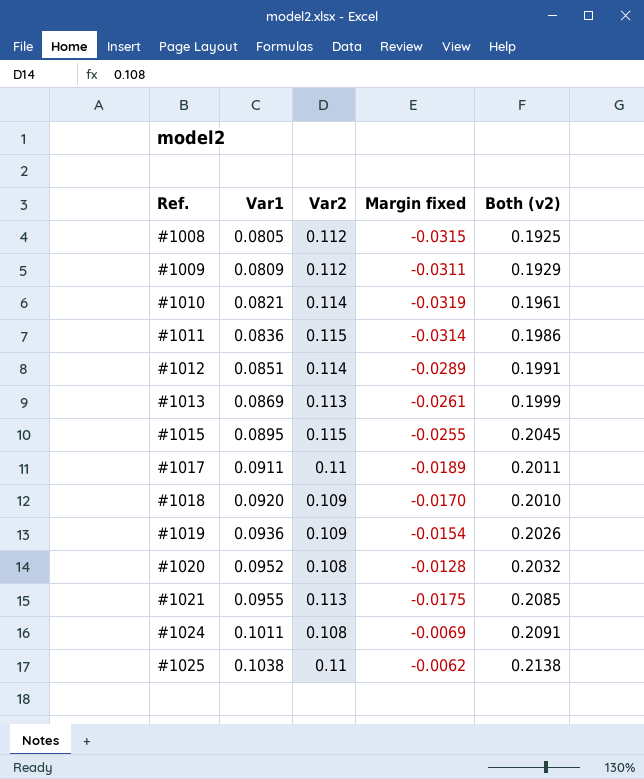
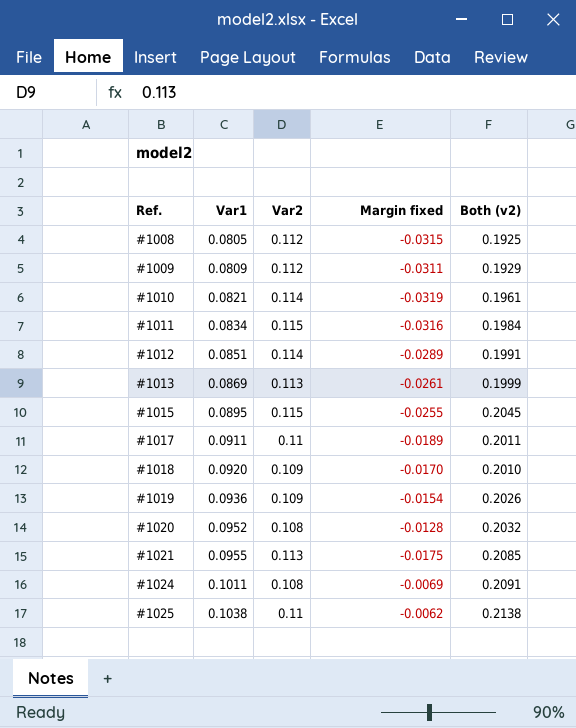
#1011 | Var1: 0.0836 -> 0.0834
#1011 | Margin fixed: -0.0314 -> -0.0316
#1011 | Both (v2): 0.1986 -> 0.1984

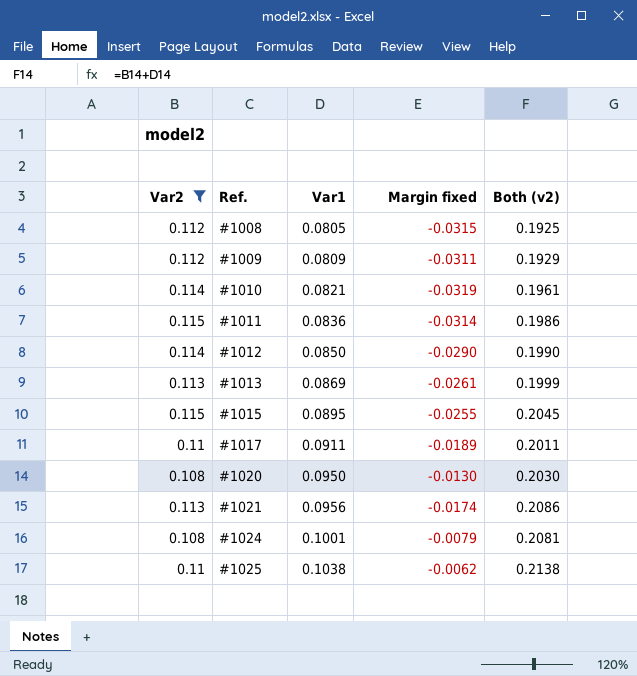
filter: none -> Var2 != 0.109
column Var2 | position: 3 -> 1
#1011 | Var1: 0.0834 -> 0.0836
#1011 | Margin fixed: -0.0316 -> -0.0314
#1011 | Both (v2): 0.1984 -> 0.1986
#1012 | Var1: 0.0851 -> 0.0850
#1012 | Margin fixed: -0.0289 -> -0.0290
#1012 | Both (v2): 0.1991 -> 0.1990
#1020 | Var1: 0.0952 -> 0.0950
#1020 | Margin fixed: -0.0128 -> -0.0130
#1020 | Both (v2): 0.2032 -> 0.2030
#1021 | Var1: 0.0955 -> 0.0956
#1021 | Margin fixed: -0.0175 -> -0.0174
#1021 | Both (v2): 0.2085 -> 0.2086
#1024 | Var1: 0.1011 -> 0.1001
#1024 | Margin fixed: -0.0069 -> -0.0079
#1024 | Both (v2): 0.2091 -> 0.2081

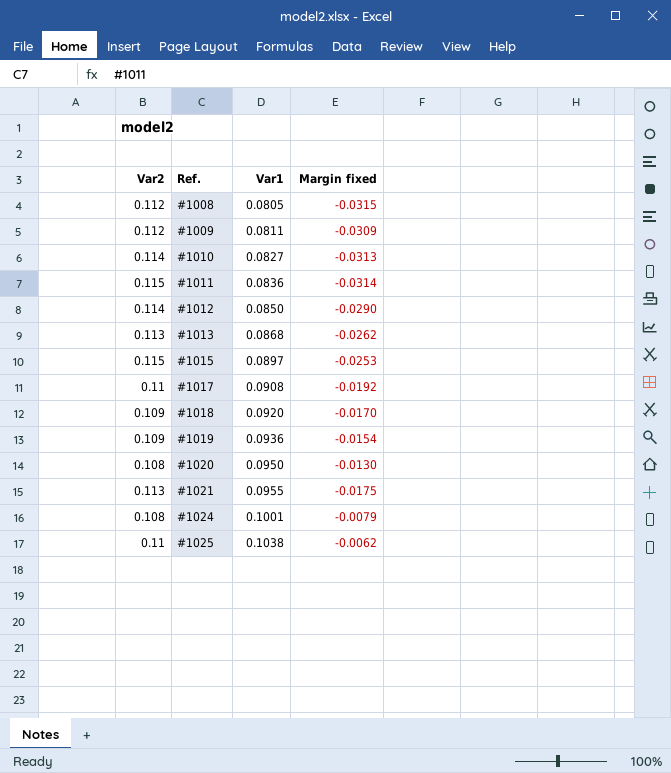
filter: Var2 != 0.109 -> none
column Both (v2) | formula: [Var2] + [Var1] -> none
#1009 | Var1: 0.0809 -> 0.0811
#1009 | Margin fixed: -0.0311 -> -0.0309
#1010 | Var1: 0.0821 -> 0.0827
#1010 | Margin fixed: -0.0319 -> -0.0313
#1013 | Var1: 0.0869 -> 0.0868
#1013 | Margin fixed: -0.0261 -> -0.0262
#1015 | Var1: 0.0895 -> 0.0897
#1015 | Margin fixed: -0.0255 -> -0.0253
#1017 | Var1: 0.0911 -> 0.0908
#1017 | Margin fixed: -0.0189 -> -0.0192
#1021 | Var1: 0.0956 -> 0.0955
#1021 | Margin fixed: -0.0174 -> -0.0175

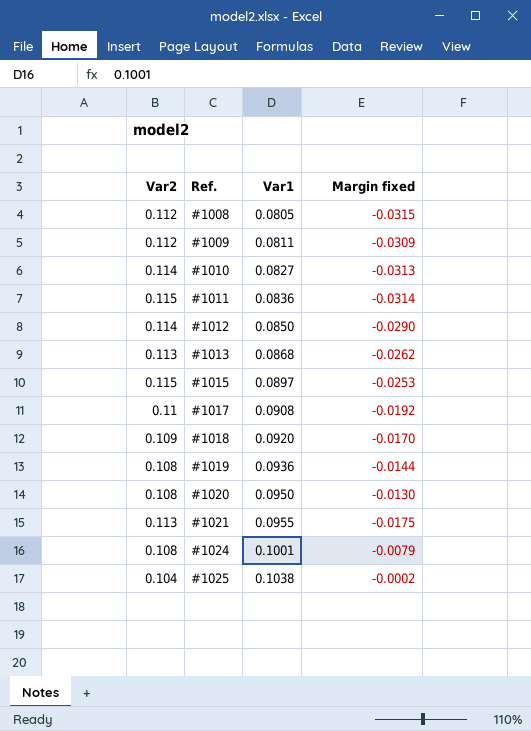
#1019 | Var2: 0.109 -> 0.108
#1019 | Margin fixed: -0.0154 -> -0.0144
#1025 | Var2: 0.11 -> 0.104
#1025 | Margin fixed: -0.0062 -> -0.0002

